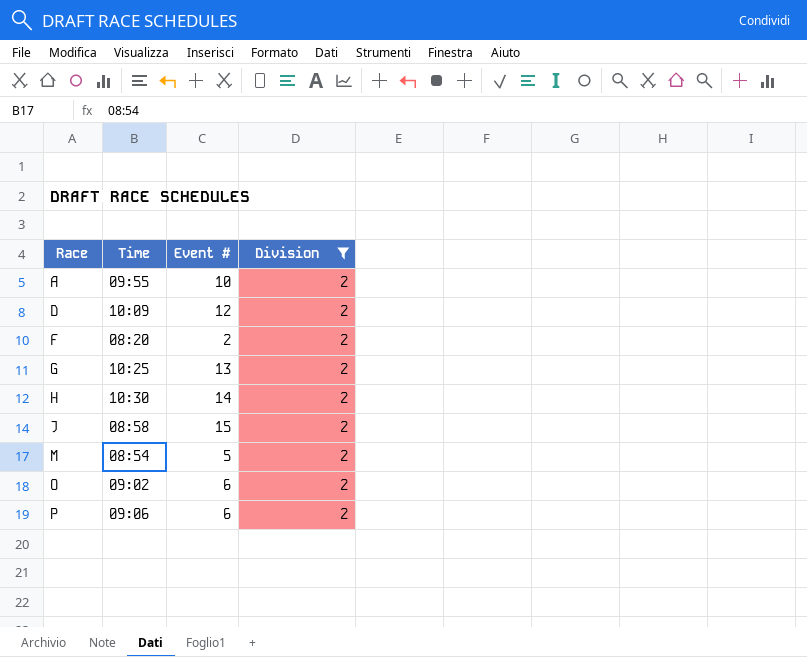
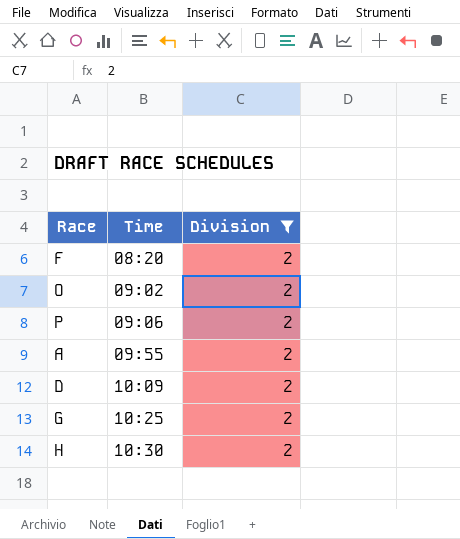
row order: Race ascending -> Time ascending
column Event # | position: 3 -> none
row J: 08:58 | 15 | 2 -> none
row M: 08:54 | 5 | 2 -> none

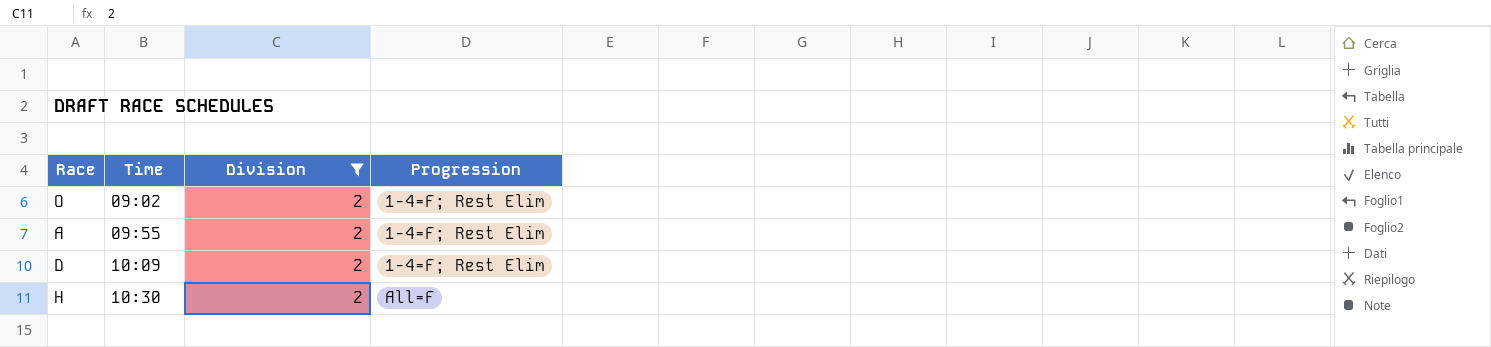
column Progression | position: none -> 4
row F: 08:20 | 2 -> none
row P: 09:06 | 2 -> none
row G: 10:25 | 2 -> none

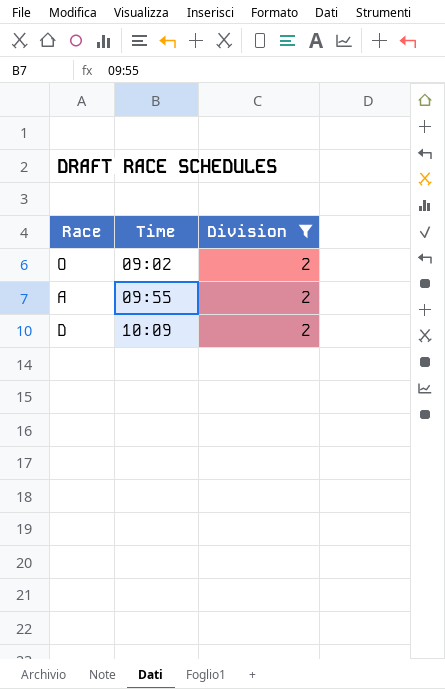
column Progression | position: 4 -> none
row H: 10:30 | 2 | All=F -> none

